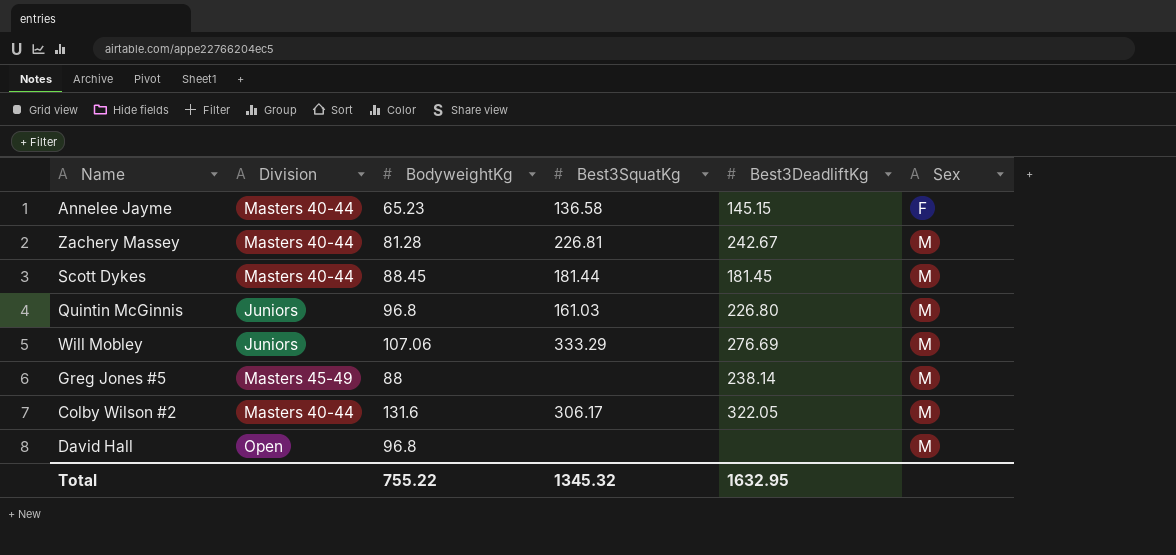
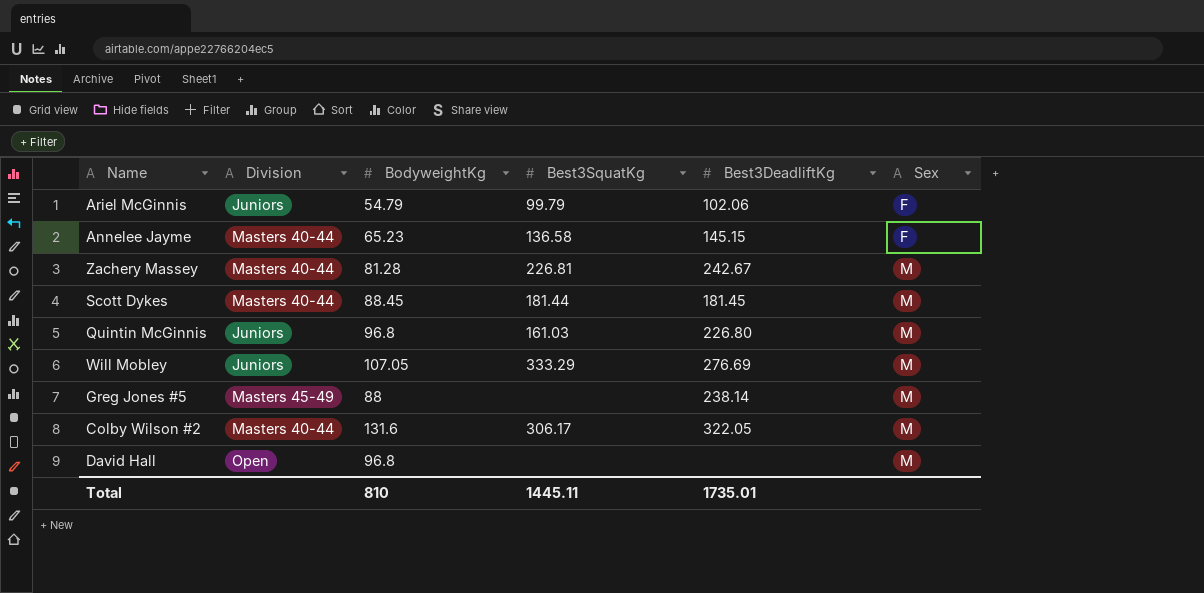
row Ariel McGinnis: none -> Juniors | 54.79 | 99.79 | 102.06 | F
Will Mobley | BodyweightKg: 107.06 -> 107.05
Total | BodyweightKg: 755.22 -> 810
Total | Best3SquatKg: 1345.32 -> 1445.11
Total | Best3DeadliftKg: 1632.95 -> 1735.01

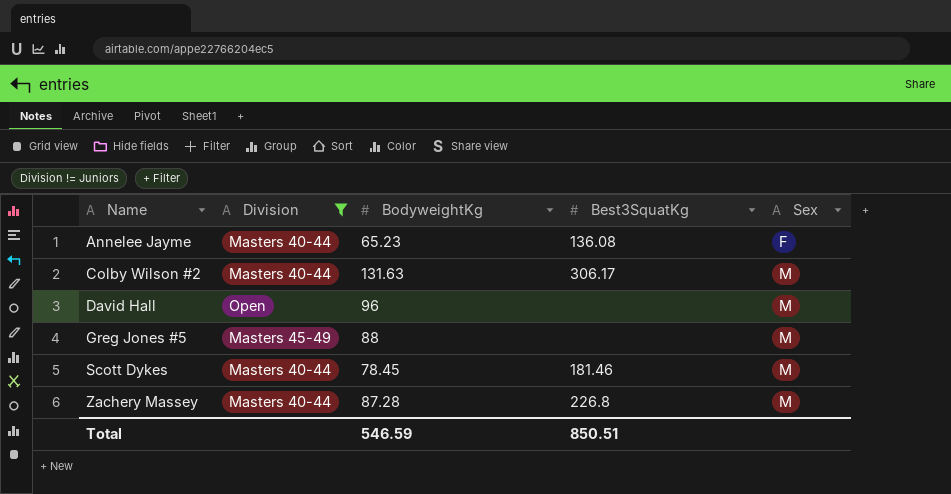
filter: none -> Division != Juniors
row order: Sex ascending -> Name ascending
column Best3DeadliftKg | position: 5 -> none
Annelee Jayme | Best3SquatKg: 136.58 -> 136.08
Colby Wilson #2 | BodyweightKg: 131.6 -> 131.63
David Hall | BodyweightKg: 96.8 -> 96
Scott Dykes | BodyweightKg: 88.45 -> 78.45
Scott Dykes | Best3SquatKg: 181.44 -> 181.46
Zachery Massey | BodyweightKg: 81.28 -> 87.28
Zachery Massey | Best3SquatKg: 226.81 -> 226.8
Total | BodyweightKg: 810 -> 546.59
Total | Best3SquatKg: 1445.11 -> 850.51

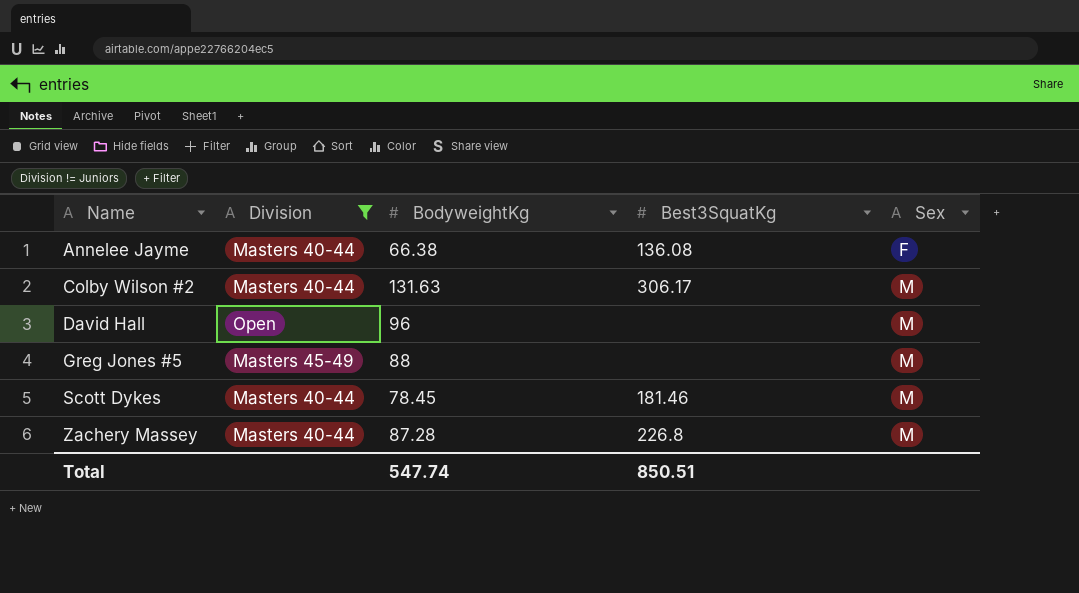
Annelee Jayme | BodyweightKg: 65.23 -> 66.38
Total | BodyweightKg: 546.59 -> 547.74

